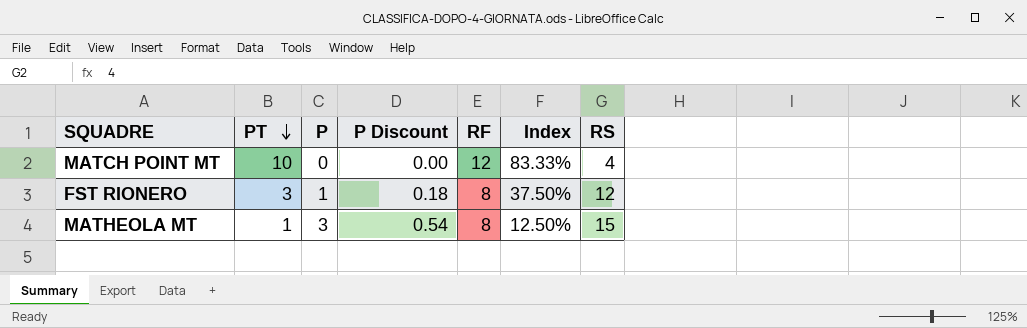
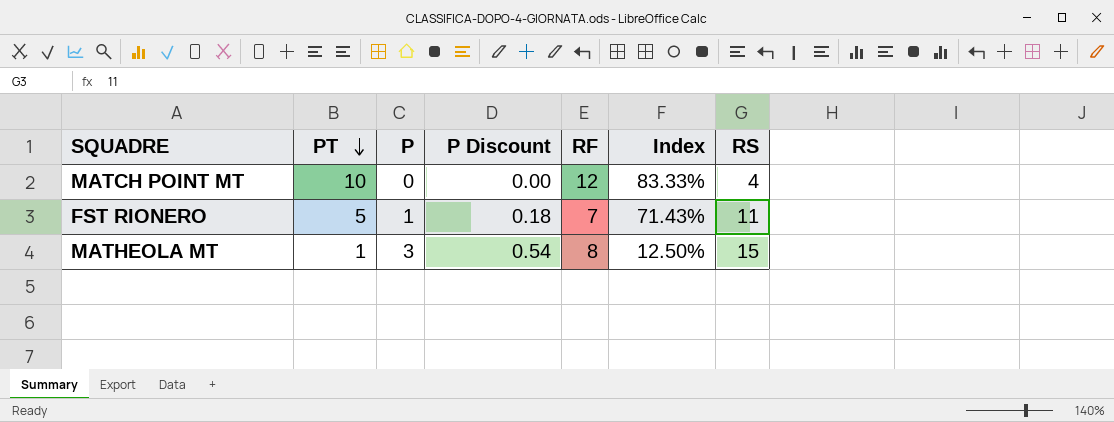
FST RIONERO | PT: 3 -> 5
FST RIONERO | RF: 8 -> 7
FST RIONERO | Index: 37.50% -> 71.43%
FST RIONERO | RS: 12 -> 11

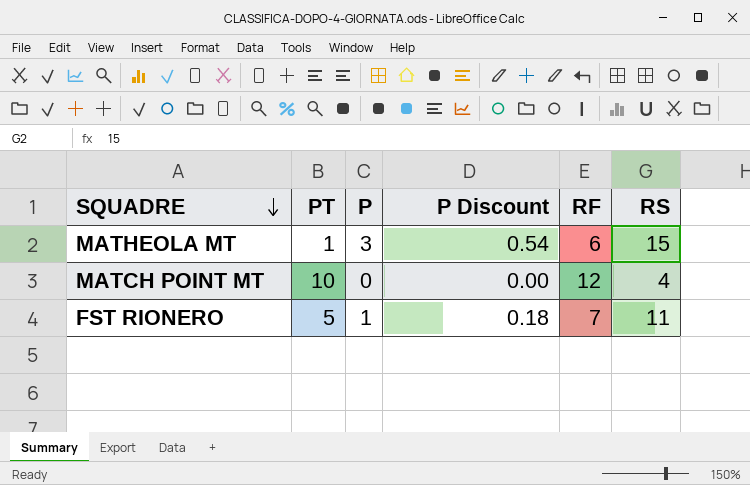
row order: PT descending -> SQUADRE descending
column Index | formula: [PT] / [RF] -> none
MATHEOLA MT | RF: 8 -> 6

